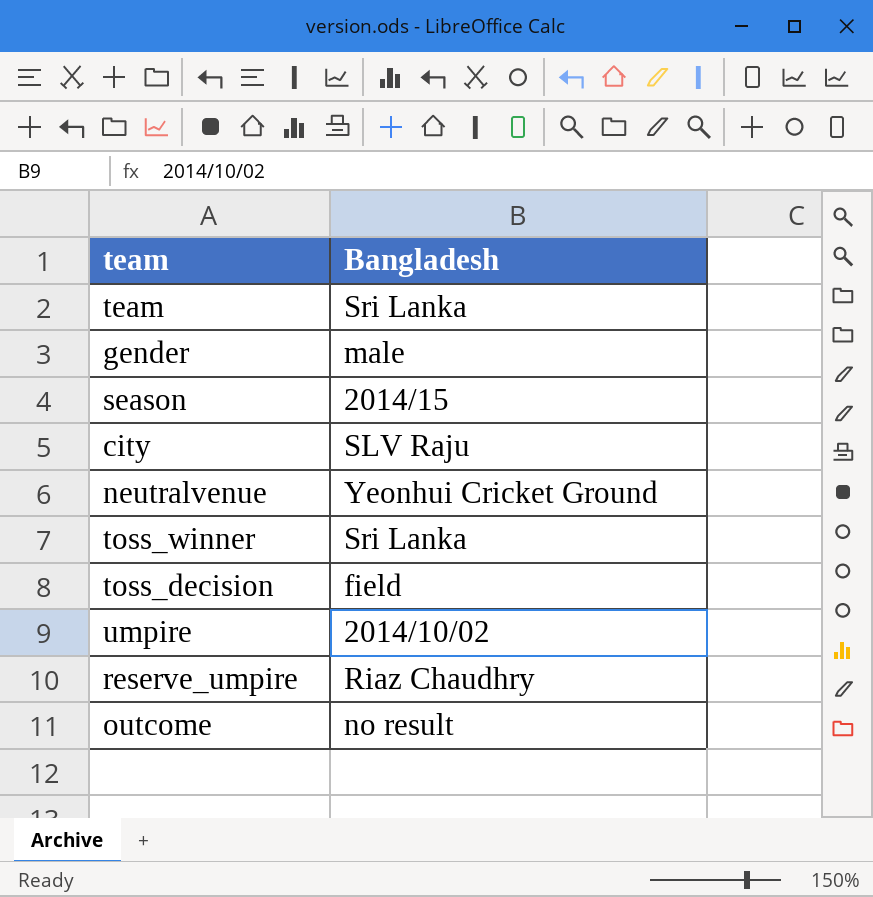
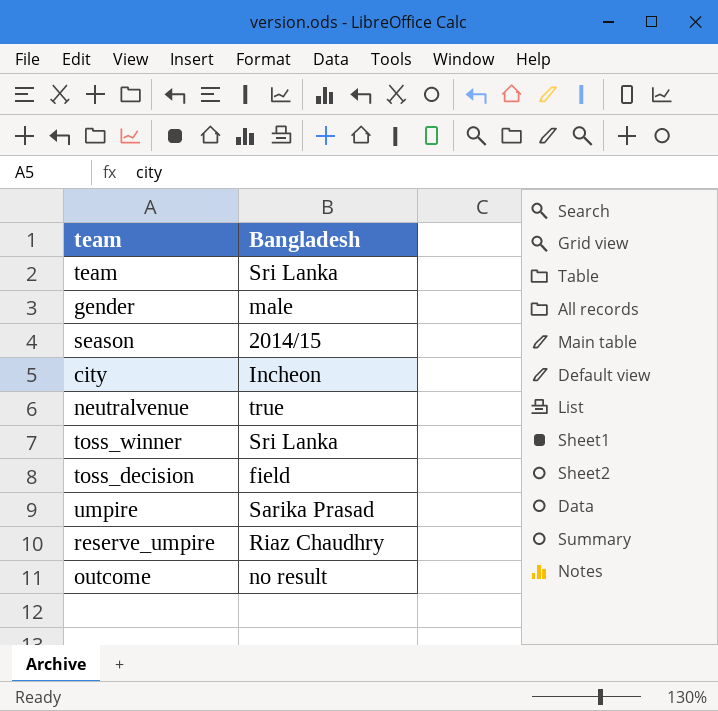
city | Bangladesh: SLV Raju -> Incheon
neutralvenue | Bangladesh: Yeonhui Cricket Ground -> true
umpire | Bangladesh: 2014/10/02 -> Sarika Prasad

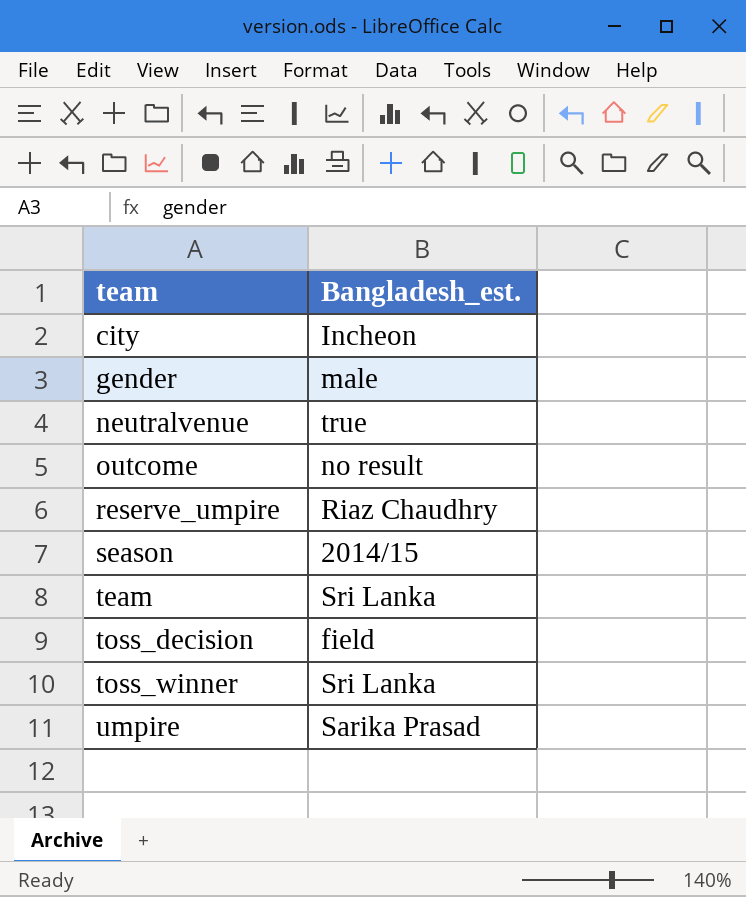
row order: none -> team ascending
column name: Bangladesh -> Bangladesh_est.

